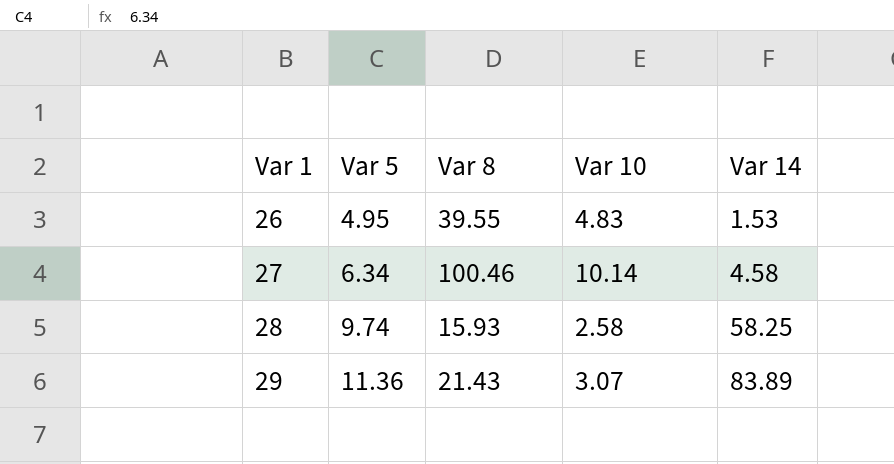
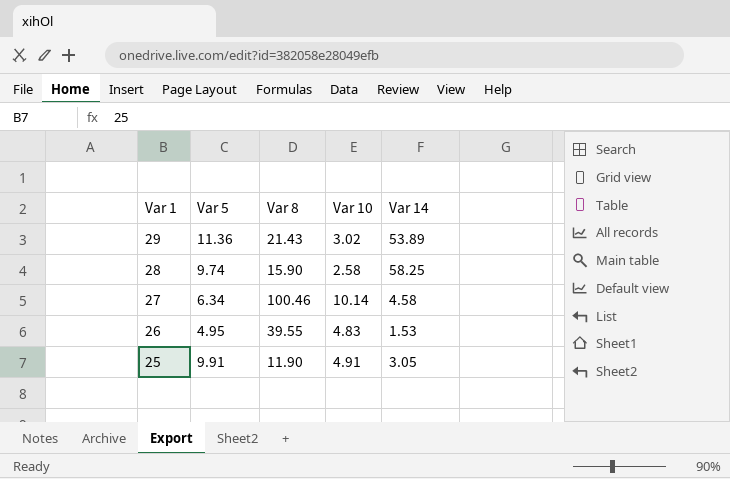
row order: Var 1 ascending -> Var 1 descending
29 | Var 10: 3.07 -> 3.02
29 | Var 14: 83.89 -> 53.89
28 | Var 8: 15.93 -> 15.90
row 25: none -> 9.91 | 11.90 | 4.91 | 3.05

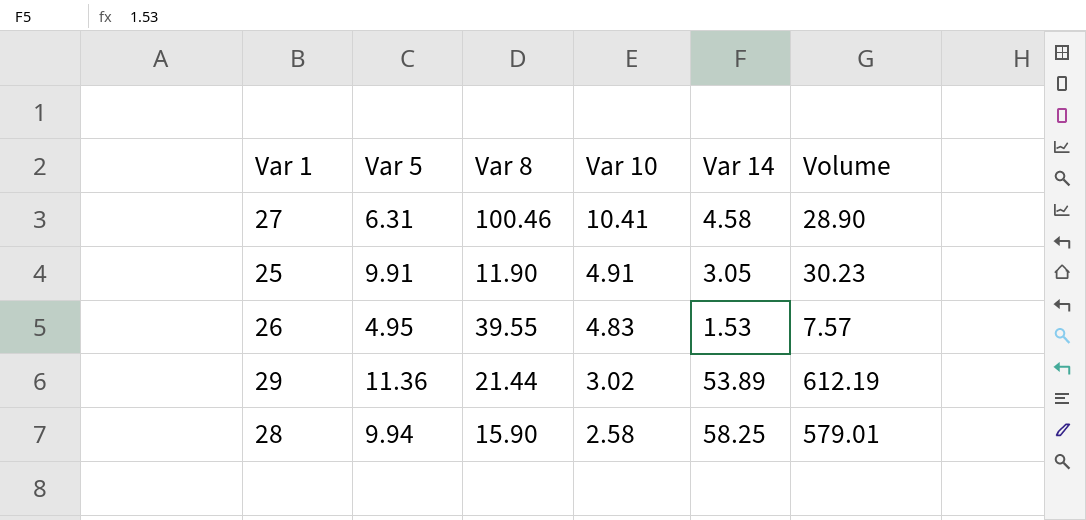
row order: Var 1 descending -> Var 10 descending
column Volume | formula: none -> [Var 5] * [Var 14]
27 | Var 5: 6.34 -> 6.31
27 | Var 10: 10.14 -> 10.41
29 | Var 8: 21.43 -> 21.44
28 | Var 5: 9.74 -> 9.94

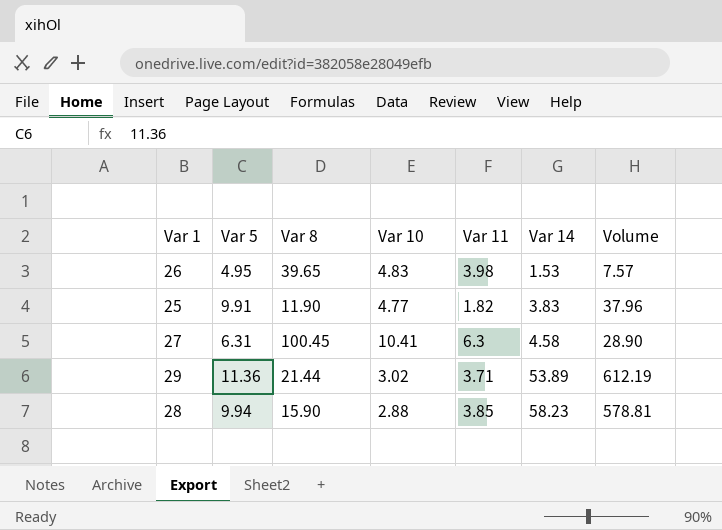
row order: Var 10 descending -> Var 14 ascending
column Var 11 | position: none -> 5
26 | Var 8: 39.55 -> 39.65
25 | Var 10: 4.91 -> 4.77
25 | Var 14: 3.05 -> 3.83
25 | Volume: 30.23 -> 37.96
27 | Var 8: 100.46 -> 100.45
28 | Var 10: 2.58 -> 2.88
28 | Var 14: 58.25 -> 58.23
28 | Volume: 579.01 -> 578.81

